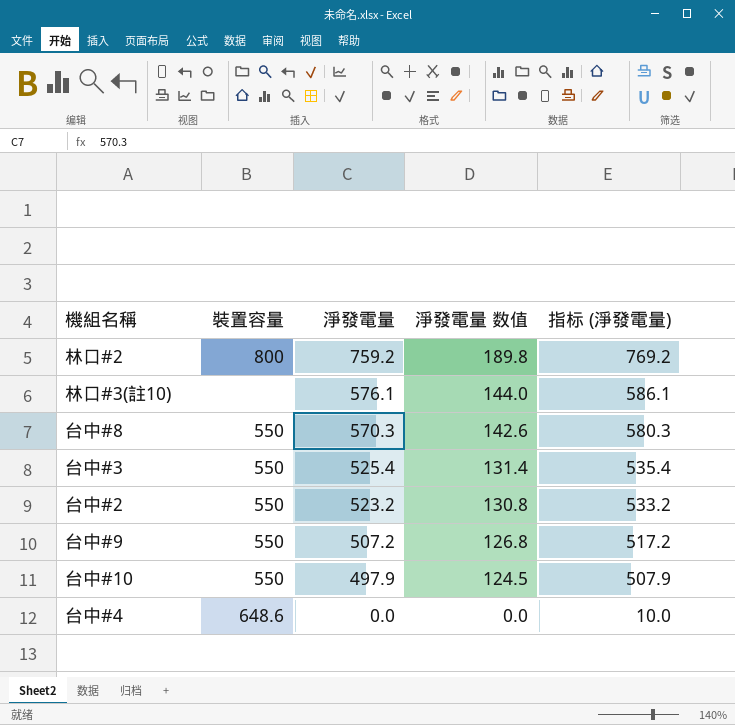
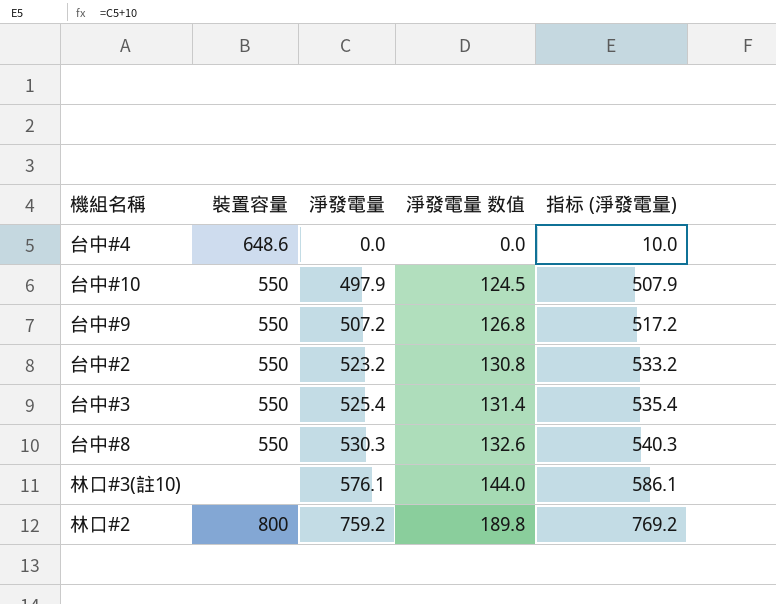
row order: 淨發電量 descending -> 淨發電量 ascending
台中#8 | 淨發電量: 570.3 -> 530.3
台中#8 | 淨發電量 数值: 142.6 -> 132.6
台中#8 | 指标 (淨發電量): 580.3 -> 540.3

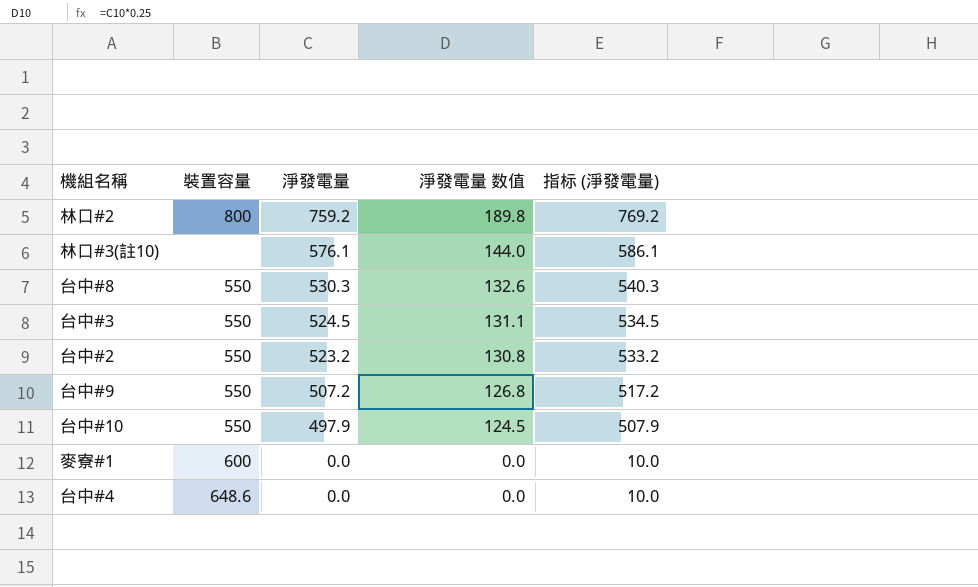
row order: 淨發電量 ascending -> 淨發電量 descending
台中#3 | 淨發電量: 525.4 -> 524.5
台中#3 | 淨發電量 数值: 131.4 -> 131.1
台中#3 | 指标 (淨發電量): 535.4 -> 534.5
row 麥寮#1: none -> 600 | 0.0 | 0.0 | 10.0

